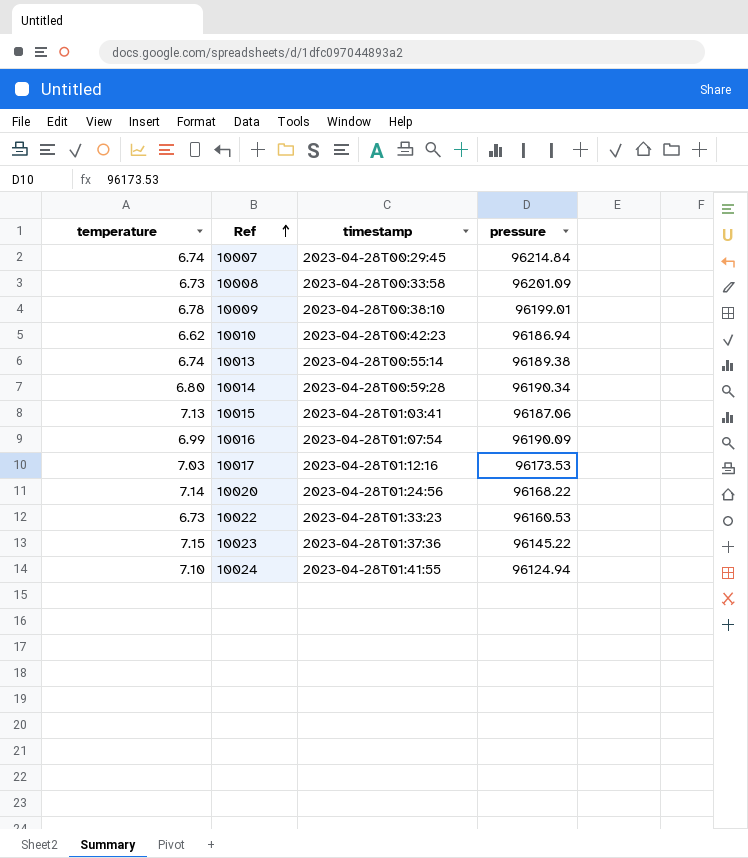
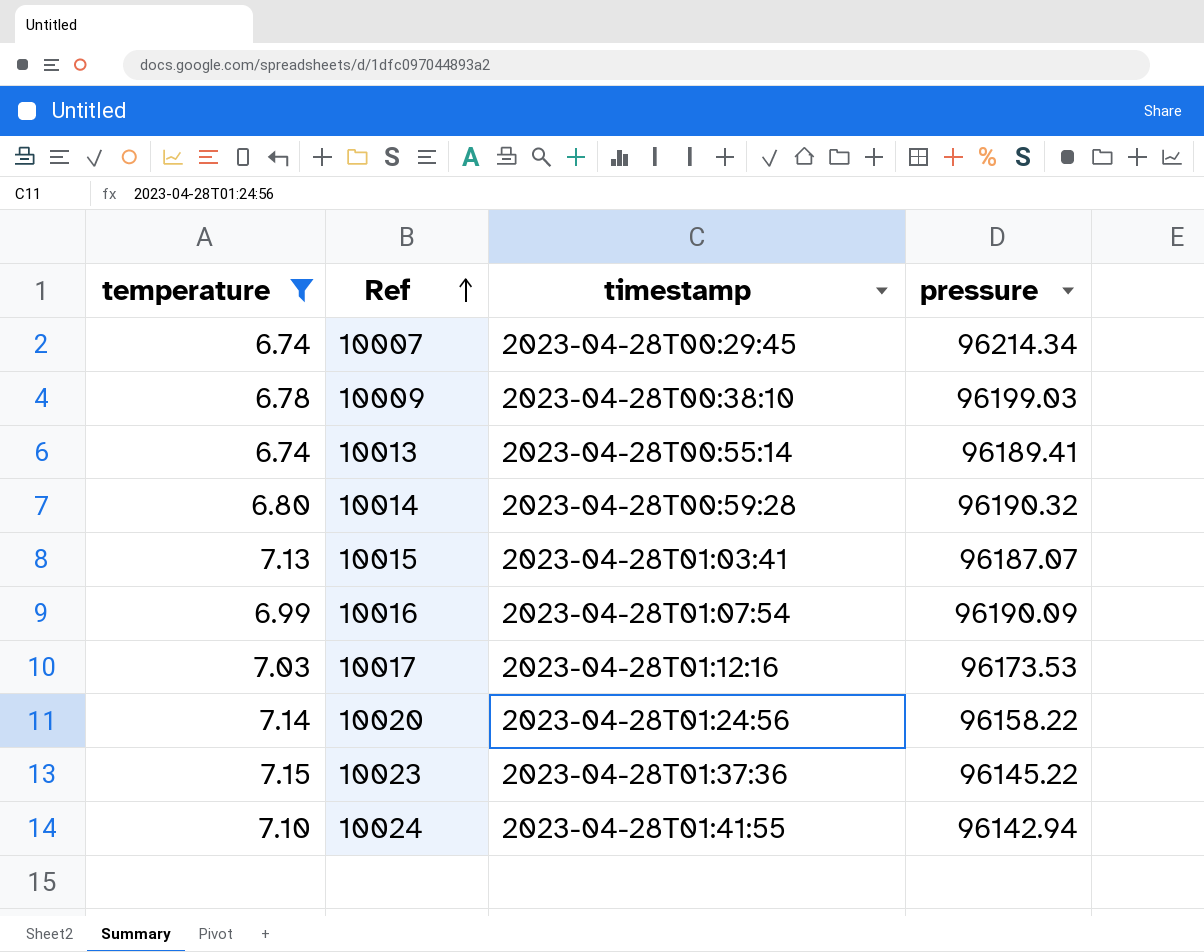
filter: none -> temperature >= 6.74
10007 | pressure: 96214.84 -> 96214.34
10009 | pressure: 96199.01 -> 96199.03
10013 | pressure: 96189.38 -> 96189.41
10014 | pressure: 96190.34 -> 96190.32
10015 | pressure: 96187.06 -> 96187.07
10020 | pressure: 96168.22 -> 96158.22
10024 | pressure: 96124.94 -> 96142.94

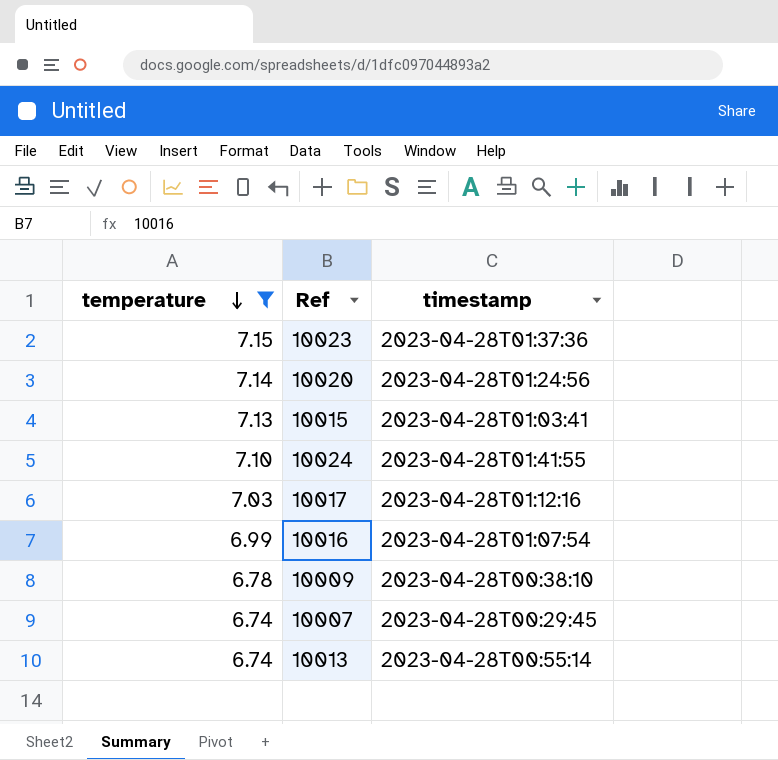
row order: Ref ascending -> temperature descending
column pressure | position: 4 -> none
row 10014: 6.80 | 2023-04-28T00:59:28 | 96190.32 -> none

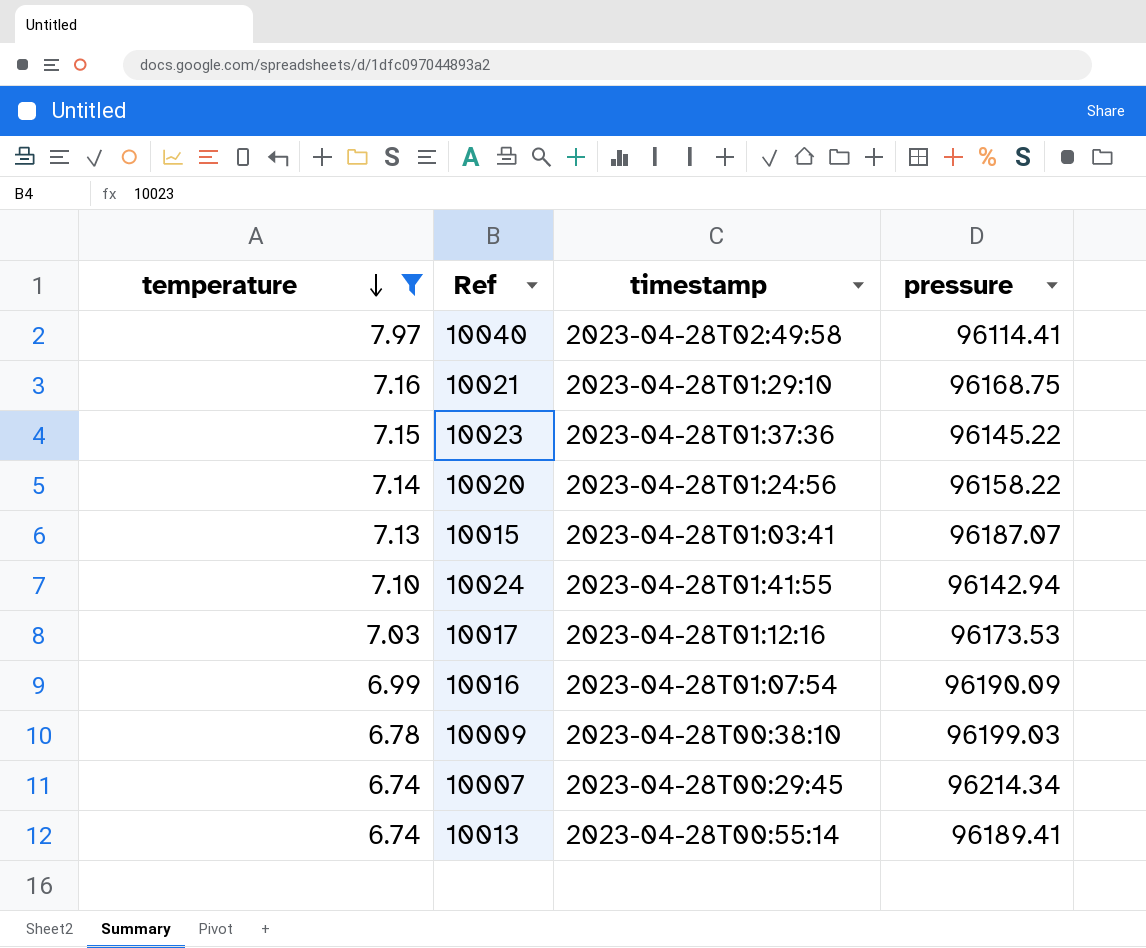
column pressure | position: none -> 4
row 10040: none -> 7.97 | 2023-04-28T02:49:58 | 96114.41
row 10021: none -> 7.16 | 2023-04-28T01:29:10 | 96168.75

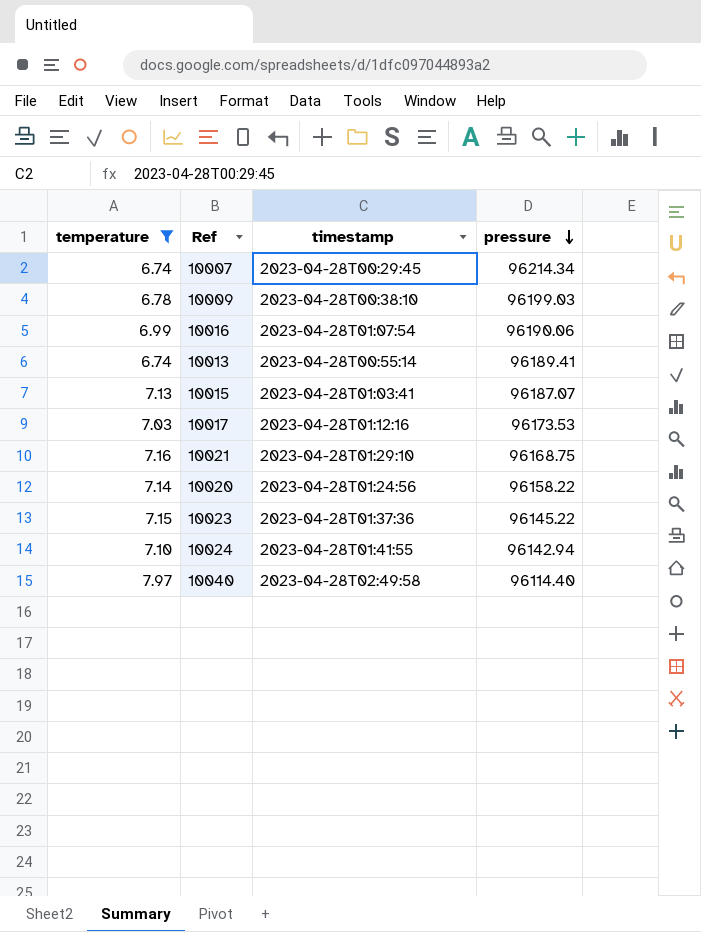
row order: temperature descending -> pressure descending
10016 | pressure: 96190.09 -> 96190.06
10040 | pressure: 96114.41 -> 96114.40

